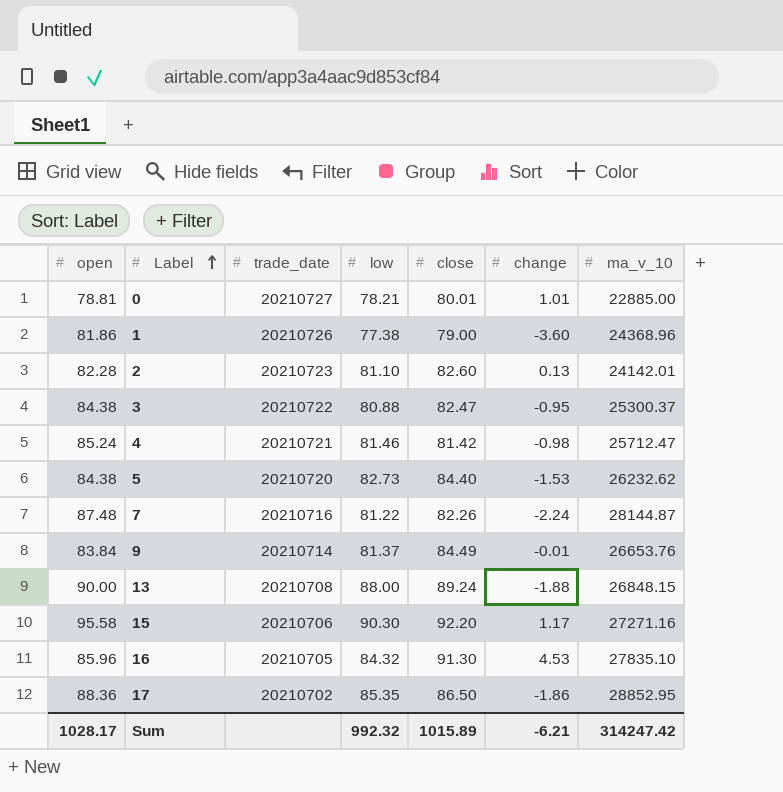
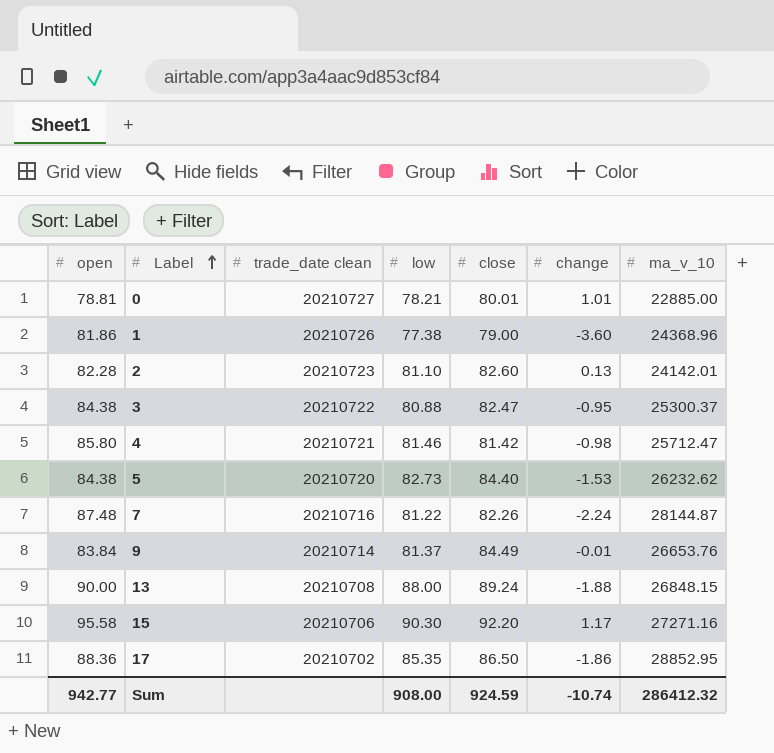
column name: trade_date -> trade_date clean
row 16: 85.96 | 20210705 | 84.32 | 91.30 | 4.53 | 27835.10 -> none
4 | open: 85.24 -> 85.80
Sum | open: 1028.17 -> 942.77
Sum | low: 992.32 -> 908.00
Sum | close: 1015.89 -> 924.59
Sum | change: -6.21 -> -10.74
Sum | ma_v_10: 314247.42 -> 286412.32

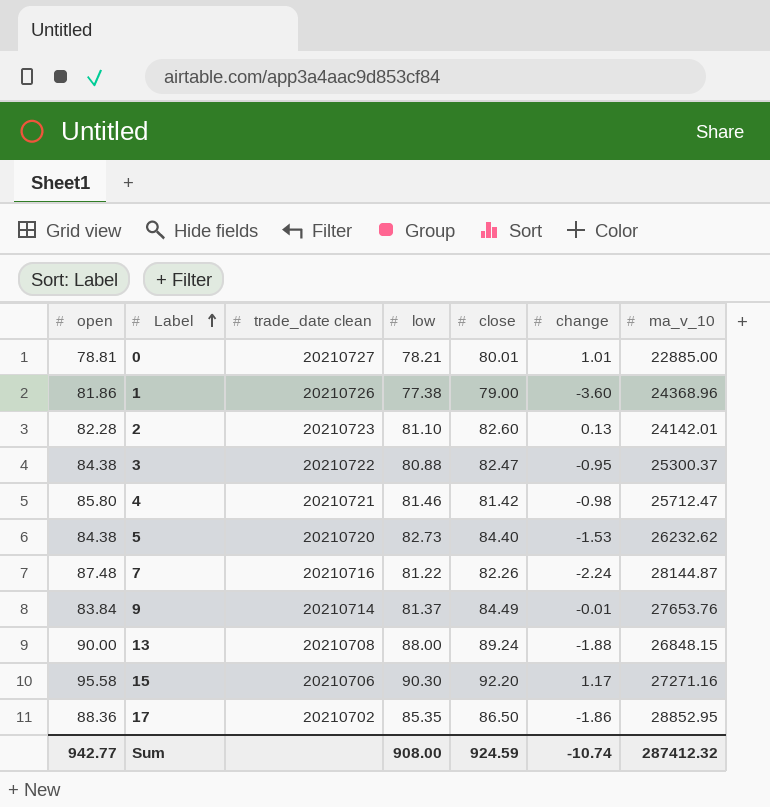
9 | ma_v_10: 26653.76 -> 27653.76
Sum | ma_v_10: 286412.32 -> 287412.32

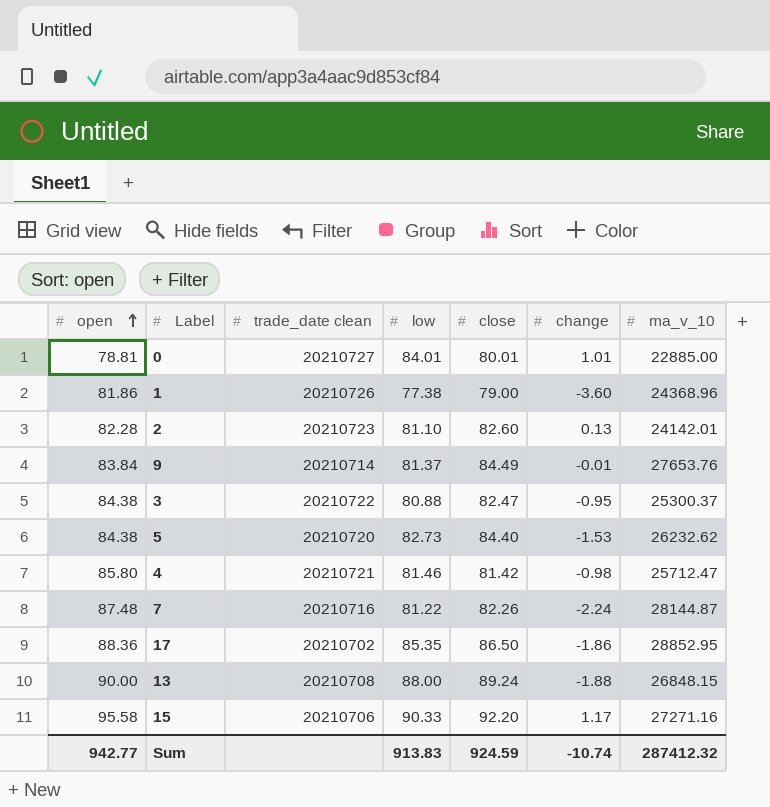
row order: Label ascending -> open ascending
0 | low: 78.21 -> 84.01
15 | low: 90.30 -> 90.33
Sum | low: 908.00 -> 913.83

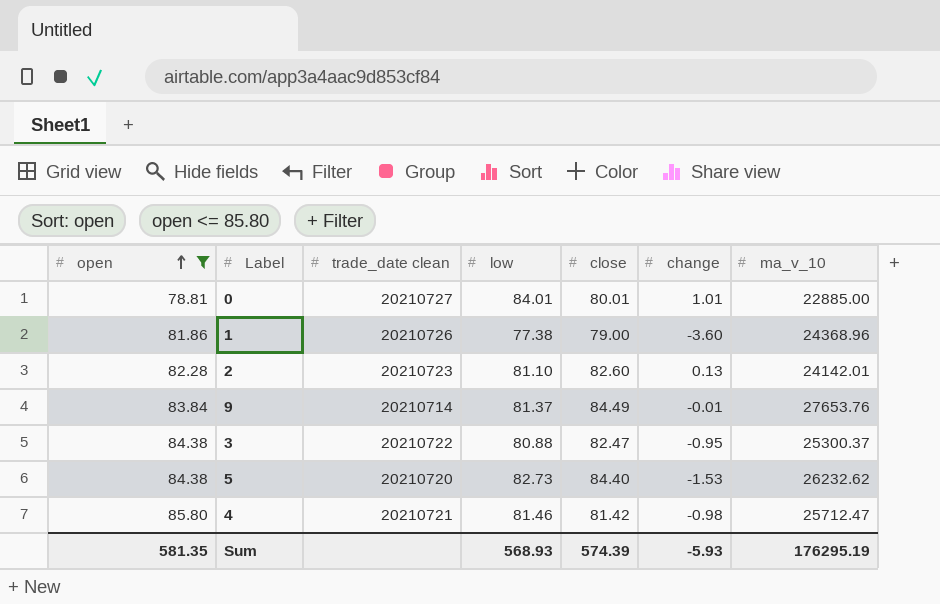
filter: none -> open <= 85.80
Sum | open: 942.77 -> 581.35
Sum | low: 913.83 -> 568.93
Sum | close: 924.59 -> 574.39
Sum | change: -10.74 -> -5.93
Sum | ma_v_10: 287412.32 -> 176295.19

